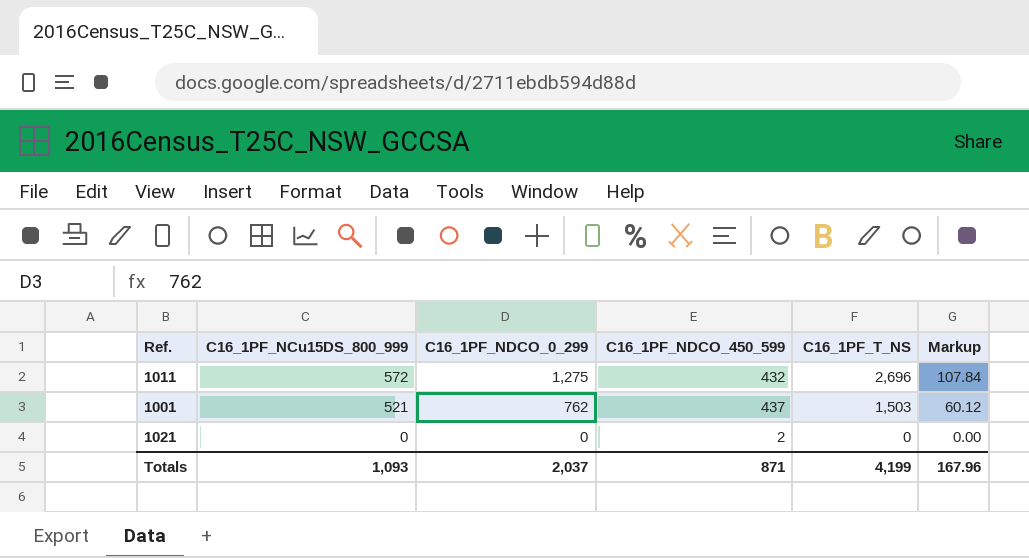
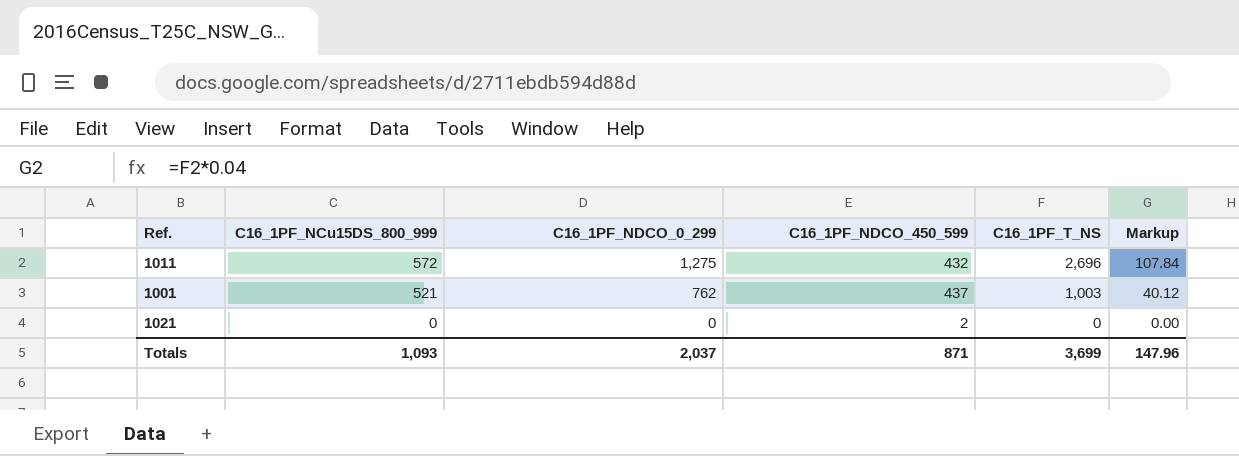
1001 | C16_1PF_T_NS: 1,503 -> 1,003
1001 | Markup: 60.12 -> 40.12
Totals | C16_1PF_T_NS: 4,199 -> 3,699
Totals | Markup: 167.96 -> 147.96

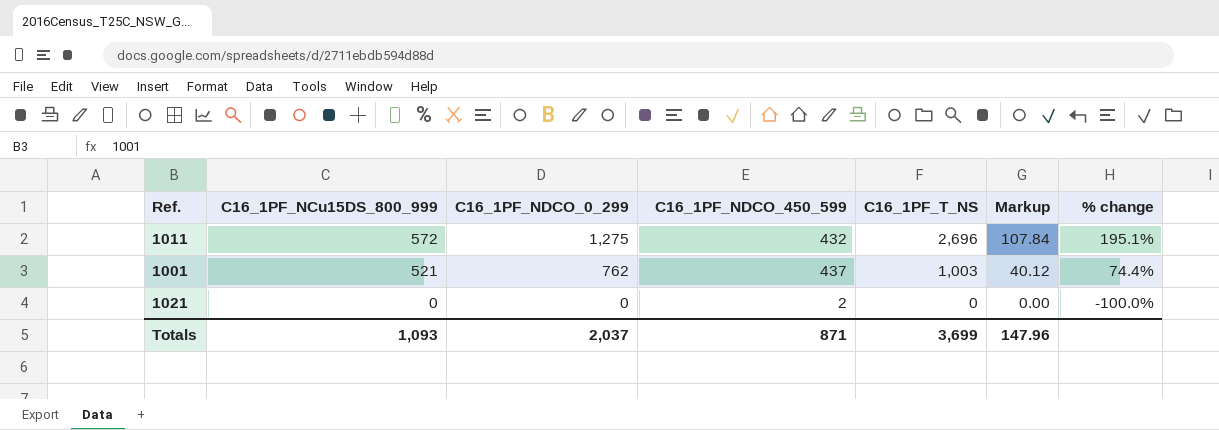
column % change | formula: none -> ([C16_1PF_NDCO_0_299] - [C16_1PF_NDCO_450_599]) / [C16_1PF_NDCO_450_599]

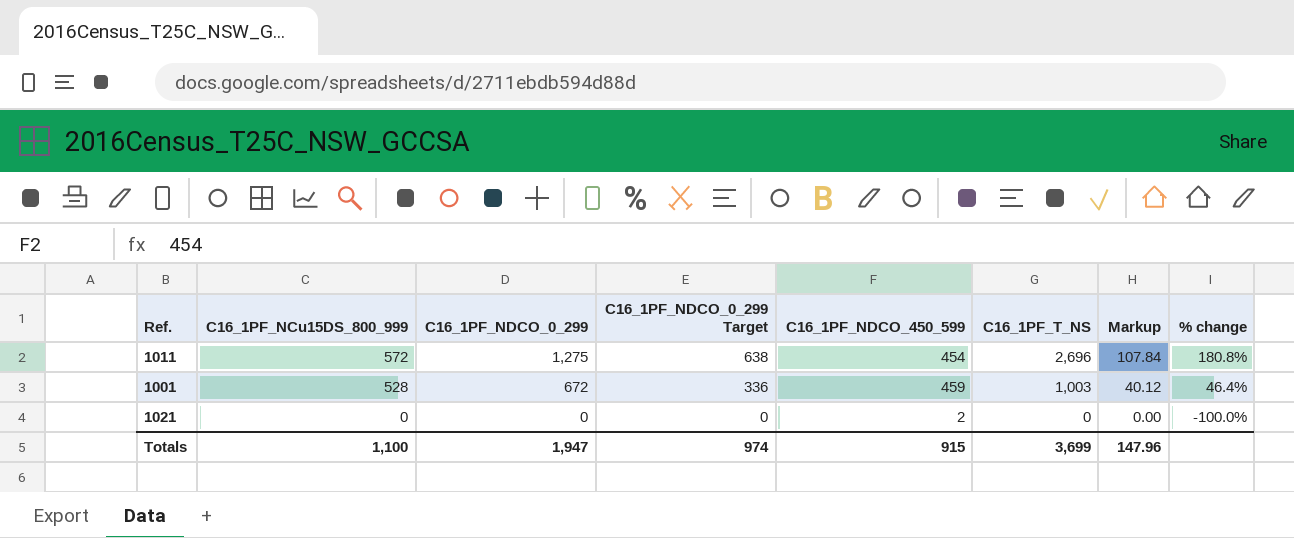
column C16_1PF_NDCO_0_299 Target | formula: none -> [C16_1PF_NDCO_0_299] * 0.5
1011 | C16_1PF_NDCO_450_599: 432 -> 454
1011 | % change: 195.1% -> 180.8%
1001 | C16_1PF_NCu15DS_800_999: 521 -> 528
1001 | C16_1PF_NDCO_0_299: 762 -> 672
1001 | C16_1PF_NDCO_450_599: 437 -> 459
1001 | % change: 74.4% -> 46.4%
Totals | C16_1PF_NCu15DS_800_999: 1,093 -> 1,100
Totals | C16_1PF_NDCO_0_299: 2,037 -> 1,947
Totals | C16_1PF_NDCO_450_599: 871 -> 915

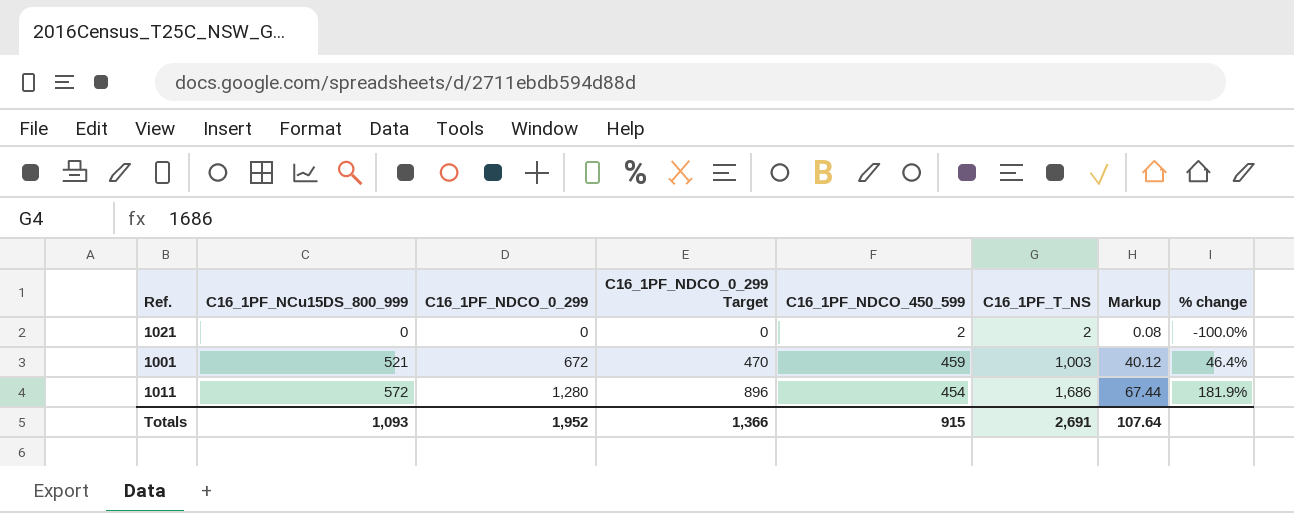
row order: C16_1PF_NCu15DS_800_999 descending -> C16_1PF_NCu15DS_800_999 ascending
column C16_1PF_NDCO_0_299 Target | formula: [C16_1PF_NDCO_0_299] * 0.5 -> [C16_1PF_NDCO_0_299] * 0.7
1021 | C16_1PF_T_NS: 0 -> 2
1021 | Markup: 0.00 -> 0.08
1001 | C16_1PF_NCu15DS_800_999: 528 -> 521
1011 | C16_1PF_NDCO_0_299: 1,275 -> 1,280
1011 | C16_1PF_T_NS: 2,696 -> 1,686
1011 | Markup: 107.84 -> 67.44
1011 | % change: 180.8% -> 181.9%
Totals | C16_1PF_NCu15DS_800_999: 1,100 -> 1,093
Totals | C16_1PF_NDCO_0_299: 1,947 -> 1,952
Totals | C16_1PF_NDCO_0_299 Target: 974 -> 1,366
Totals | C16_1PF_T_NS: 3,699 -> 2,691
Totals | Markup: 147.96 -> 107.64

